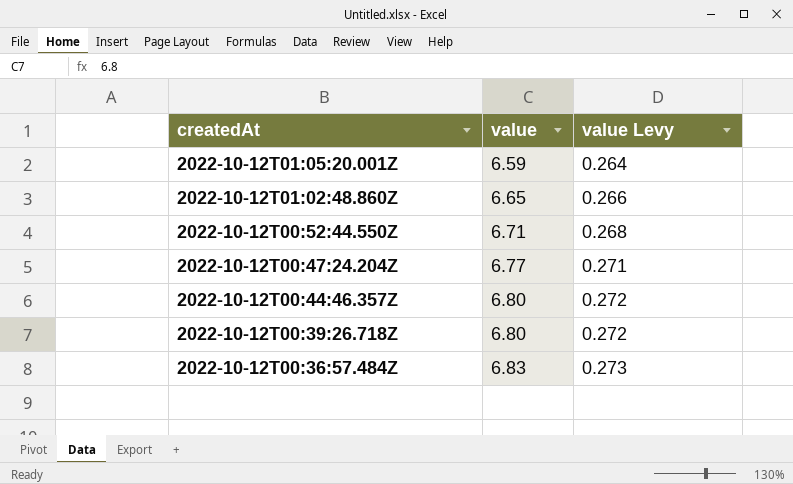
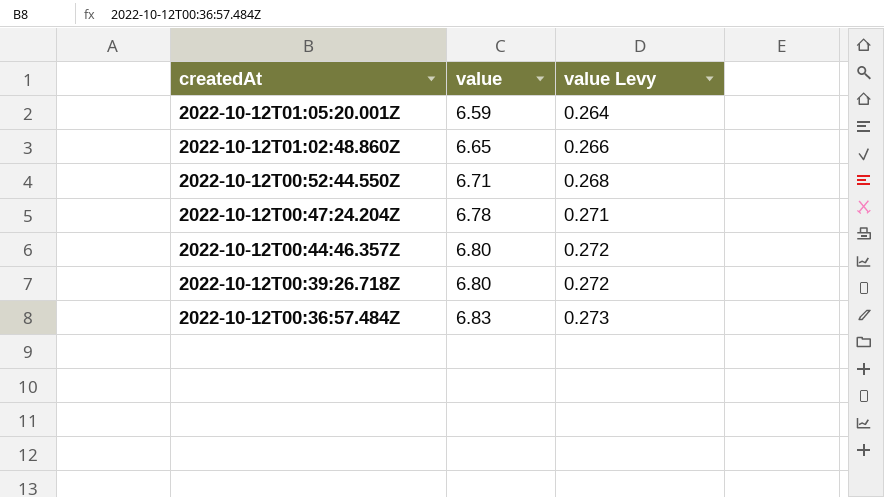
2022-10-12T00:47:24.204Z | value: 6.77 -> 6.78

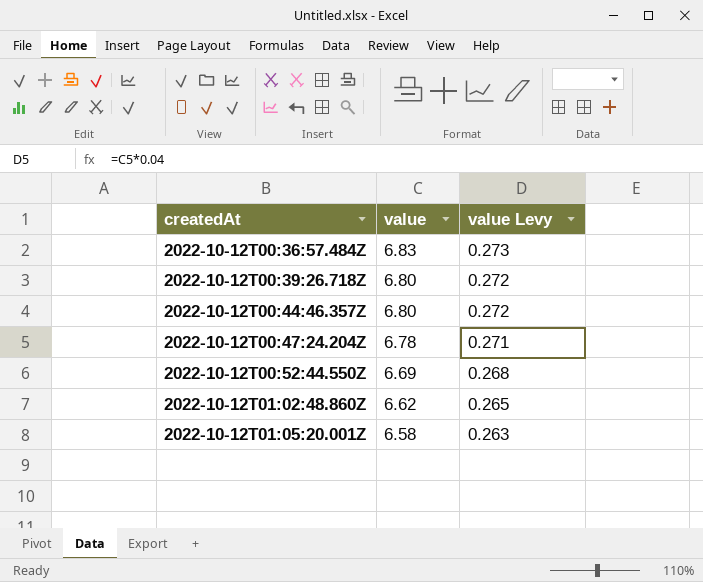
row order: createdAt descending -> createdAt ascending
2022-10-12T00:52:44.550Z | value: 6.71 -> 6.69
2022-10-12T01:02:48.860Z | value: 6.65 -> 6.62
2022-10-12T01:02:48.860Z | value Levy: 0.266 -> 0.265
2022-10-12T01:05:20.001Z | value: 6.59 -> 6.58
2022-10-12T01:05:20.001Z | value Levy: 0.264 -> 0.263

